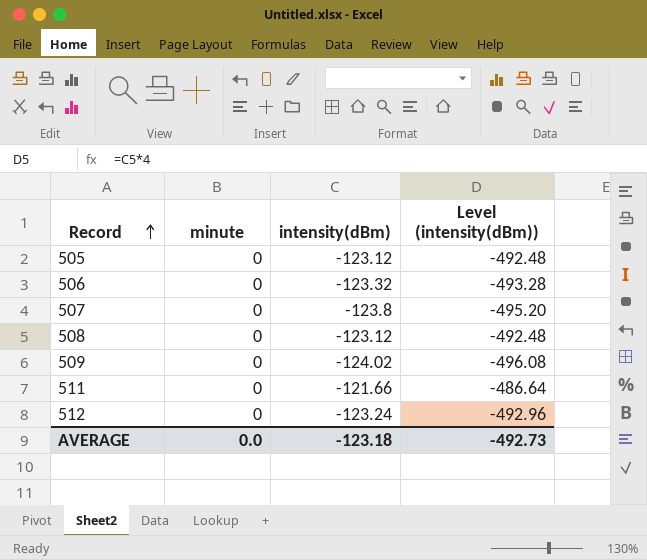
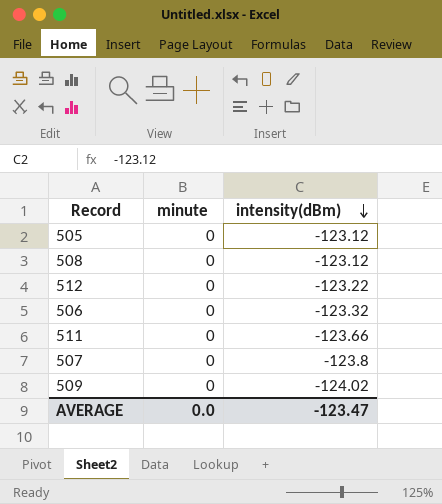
row order: Record ascending -> intensity(dBm) descending
column Level (intensity(dBm)) | formula: [intensity(dBm)] * 4 -> none
512 | intensity(dBm): -123.24 -> -123.22
511 | intensity(dBm): -121.66 -> -123.66
AVERAGE | intensity(dBm): -123.18 -> -123.47

